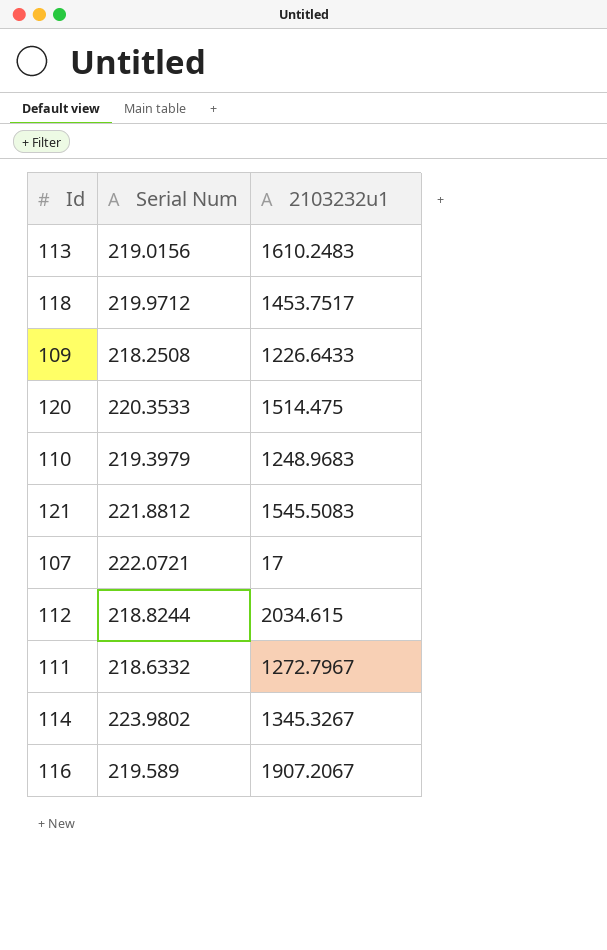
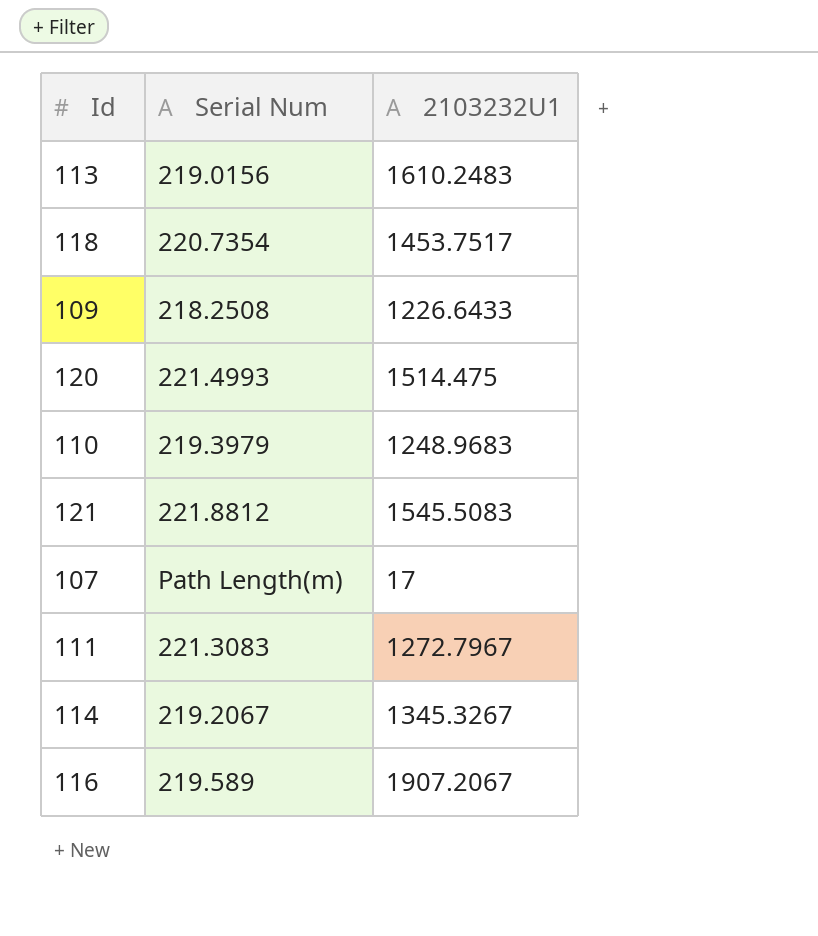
column name: 2103232u1 -> 2103232U1
row 112: 218.8244 | 2034.615 -> none
118 | Serial Num: 219.9712 -> 220.7354
120 | Serial Num: 220.3533 -> 221.4993
107 | Serial Num: 222.0721 -> Path Length(m)
111 | Serial Num: 218.6332 -> 221.3083
114 | Serial Num: 223.9802 -> 219.2067

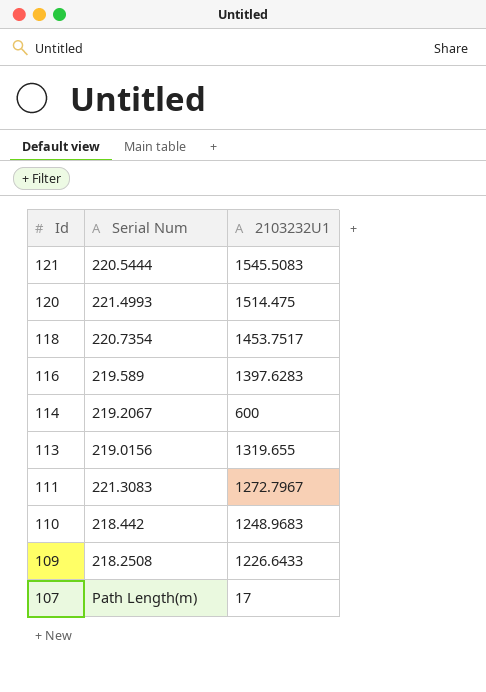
row order: none -> Id descending
121 | Serial Num: 221.8812 -> 220.5444
116 | 2103232U1: 1907.2067 -> 1397.6283
114 | 2103232U1: 1345.3267 -> 600
113 | 2103232U1: 1610.2483 -> 1319.655
110 | Serial Num: 219.3979 -> 218.442

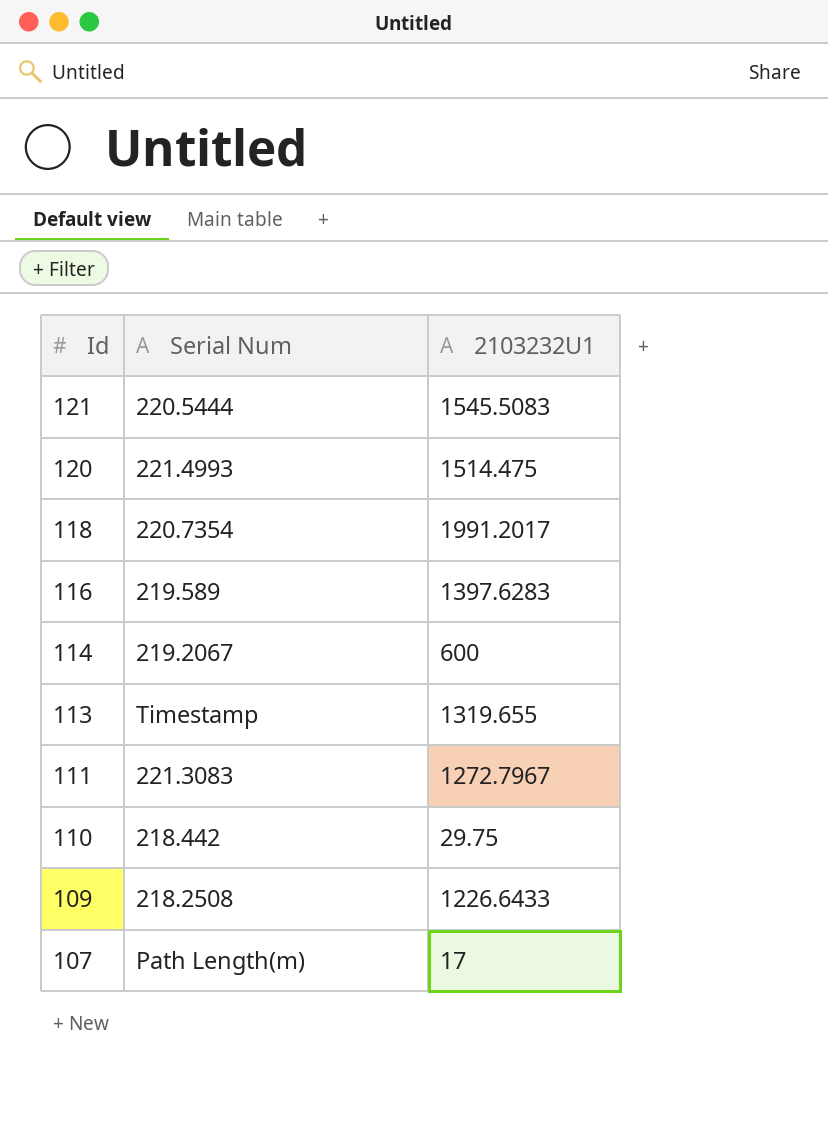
118 | 2103232U1: 1453.7517 -> 1991.2017
113 | Serial Num: 219.0156 -> Timestamp
110 | 2103232U1: 1248.9683 -> 29.75

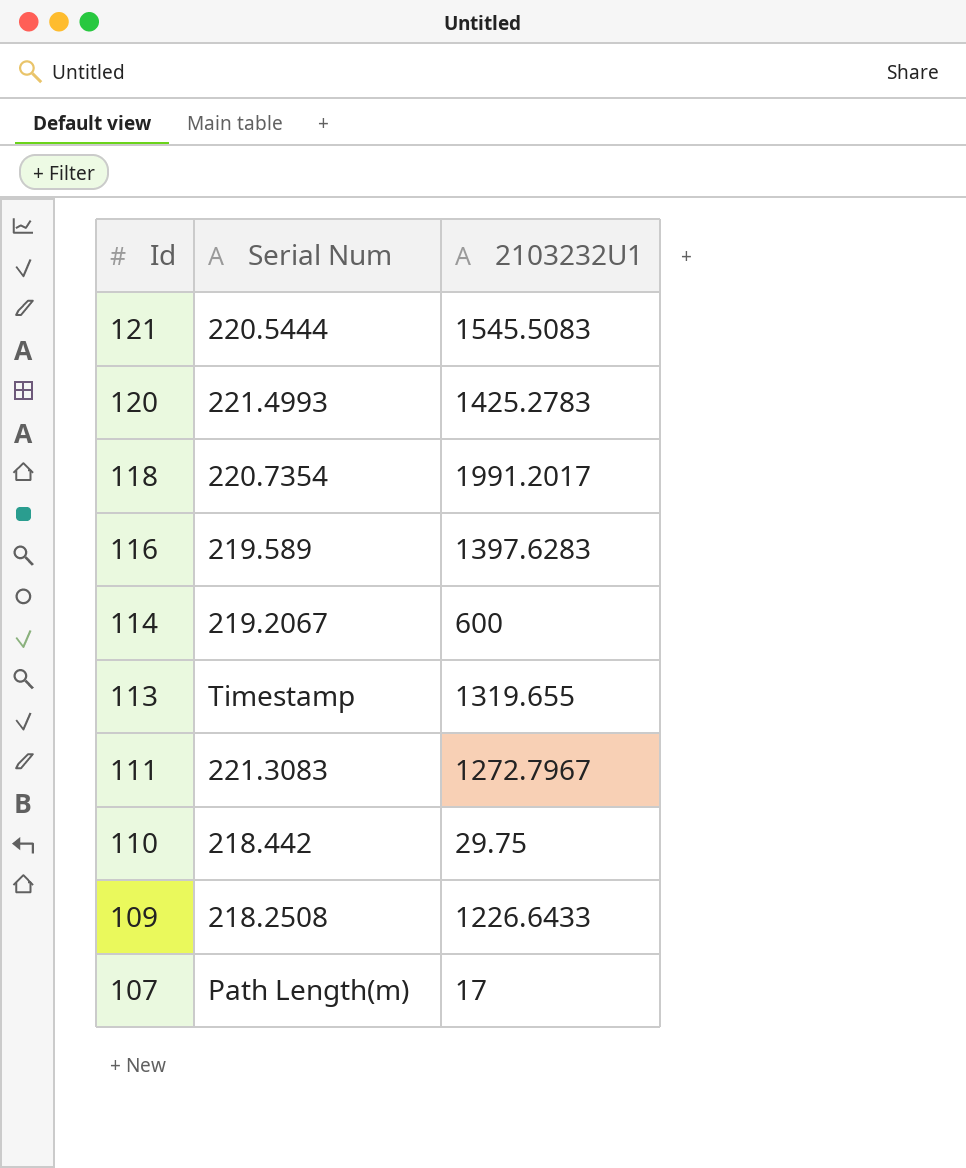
120 | 2103232U1: 1514.475 -> 1425.2783

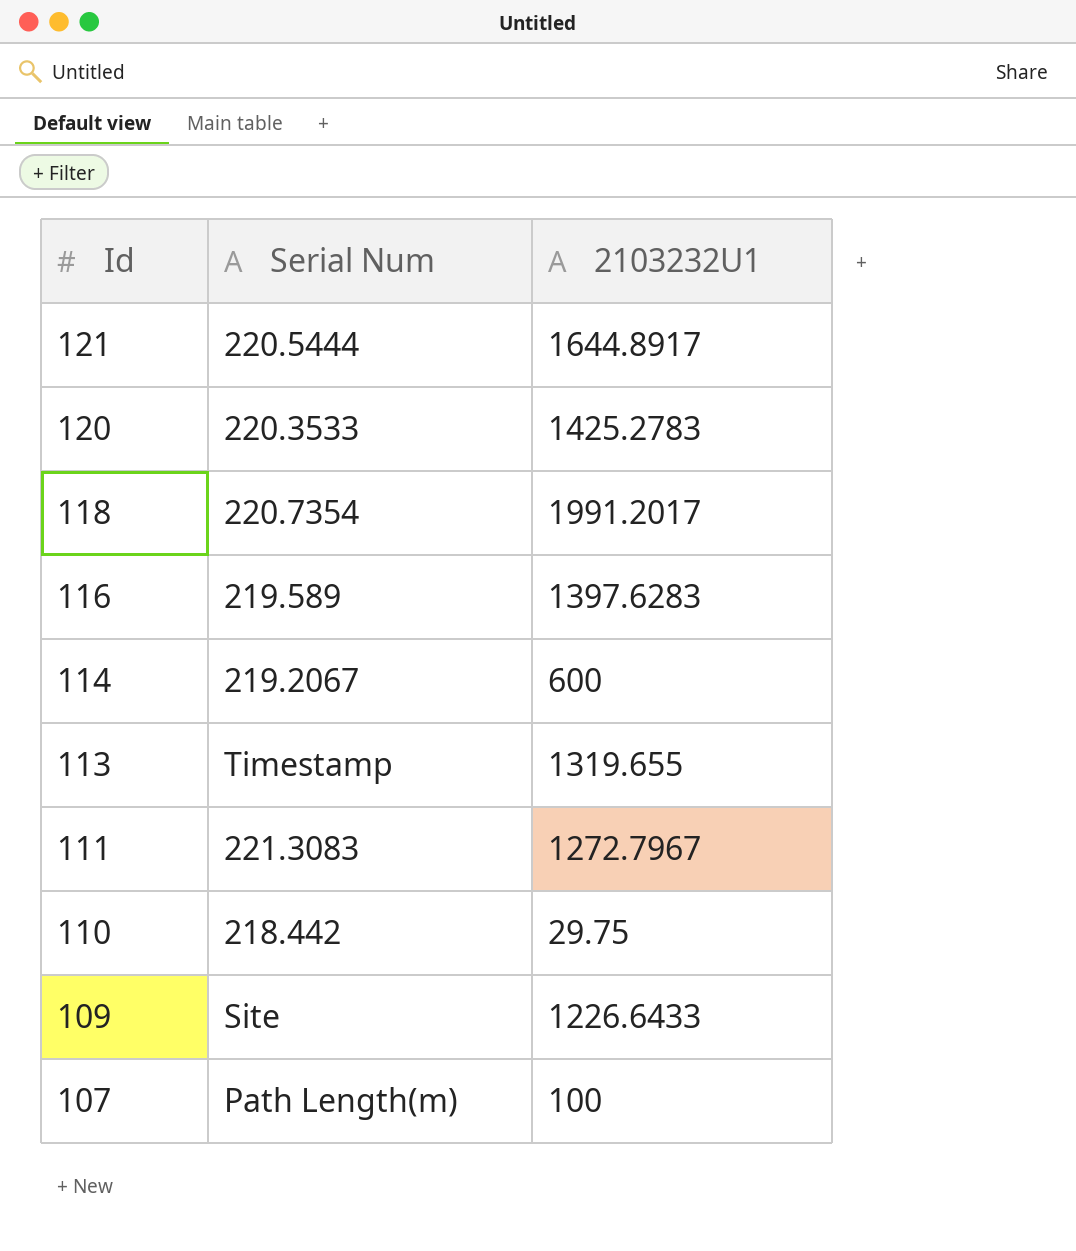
121 | 2103232U1: 1545.5083 -> 1644.8917
120 | Serial Num: 221.4993 -> 220.3533
109 | Serial Num: 218.2508 -> Site
107 | 2103232U1: 17 -> 100

